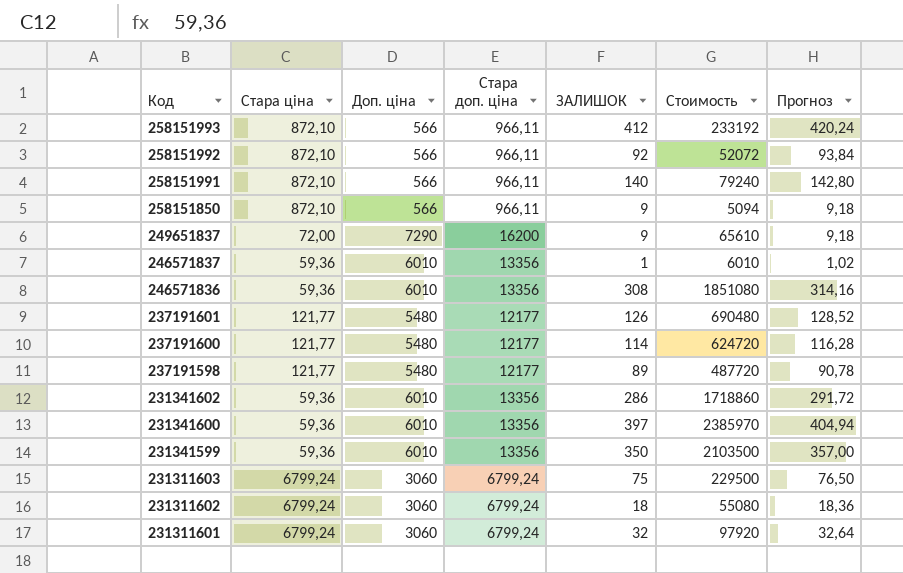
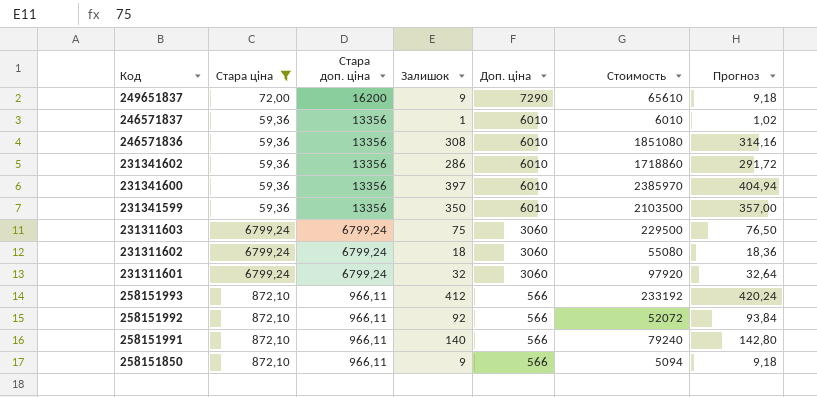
filter: none -> Стара ціна != 121,77
row order: Код descending -> Стара доп. ціна descending
column name: ЗАЛИШОК -> Залишок
column Доп. ціна | position: 3 -> 5

